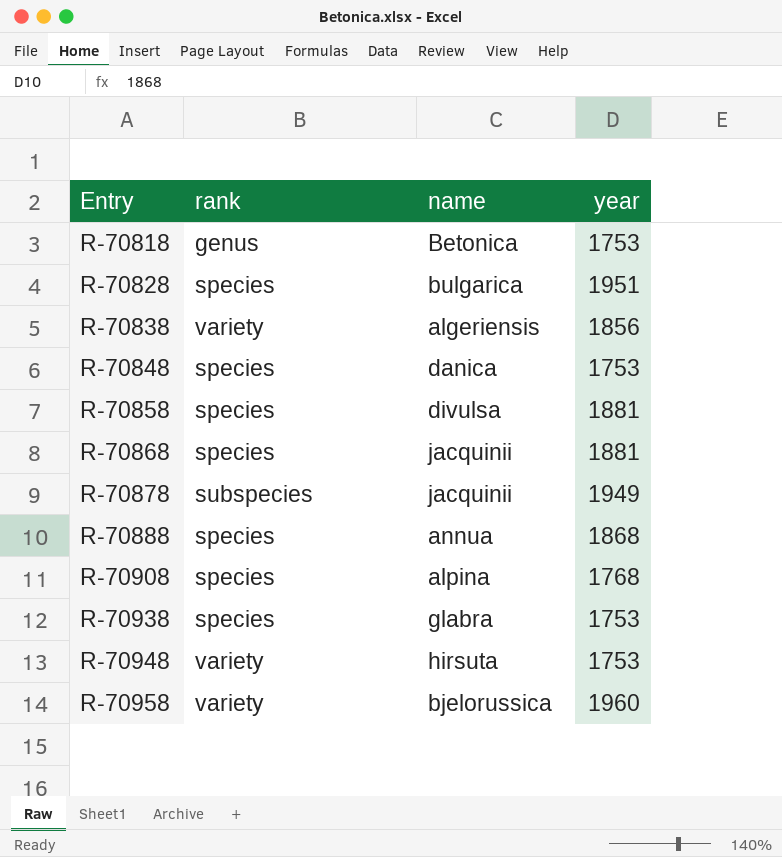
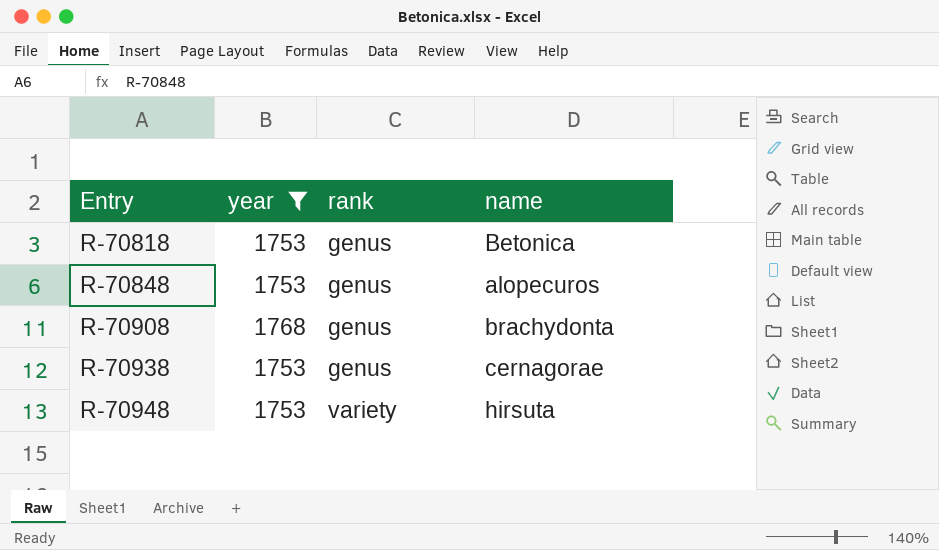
filter: none -> year <= 1768
column year | position: 4 -> 2
R-70848 | rank: species -> genus
R-70848 | name: danica -> alopecuros
R-70908 | rank: species -> genus
R-70908 | name: alpina -> brachydonta
R-70938 | rank: species -> genus
R-70938 | name: glabra -> cernagorae

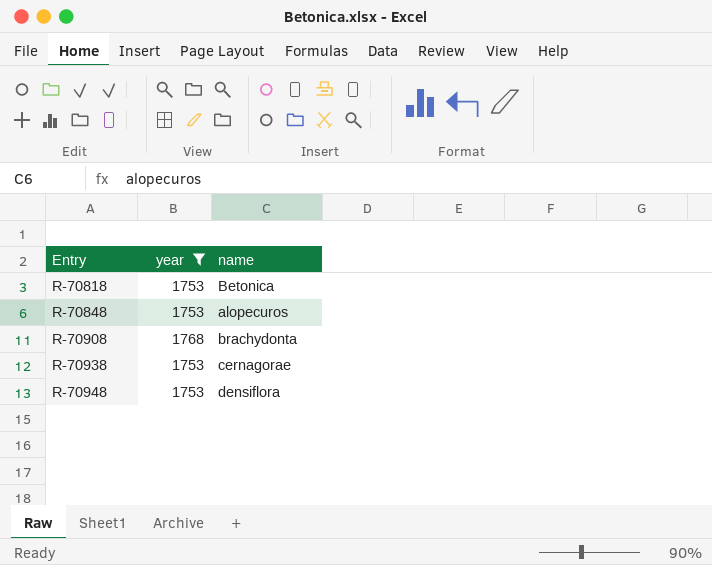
column rank | position: 3 -> none
R-70948 | name: hirsuta -> densiflora

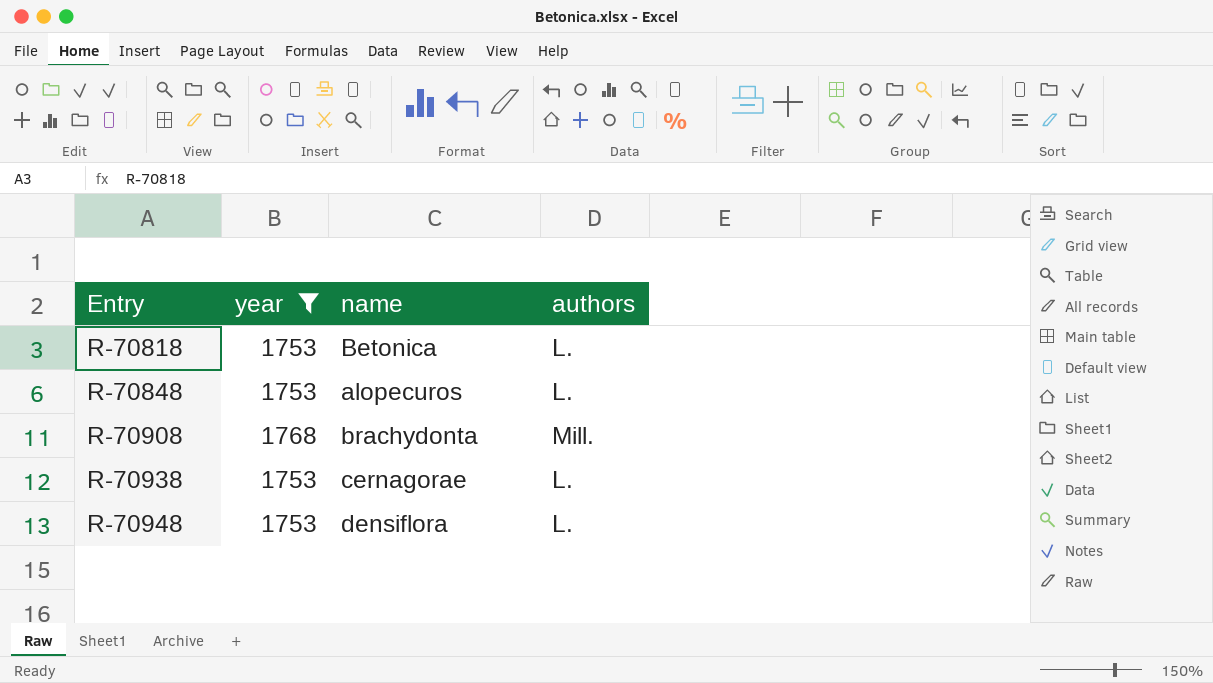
column authors | position: none -> 4

